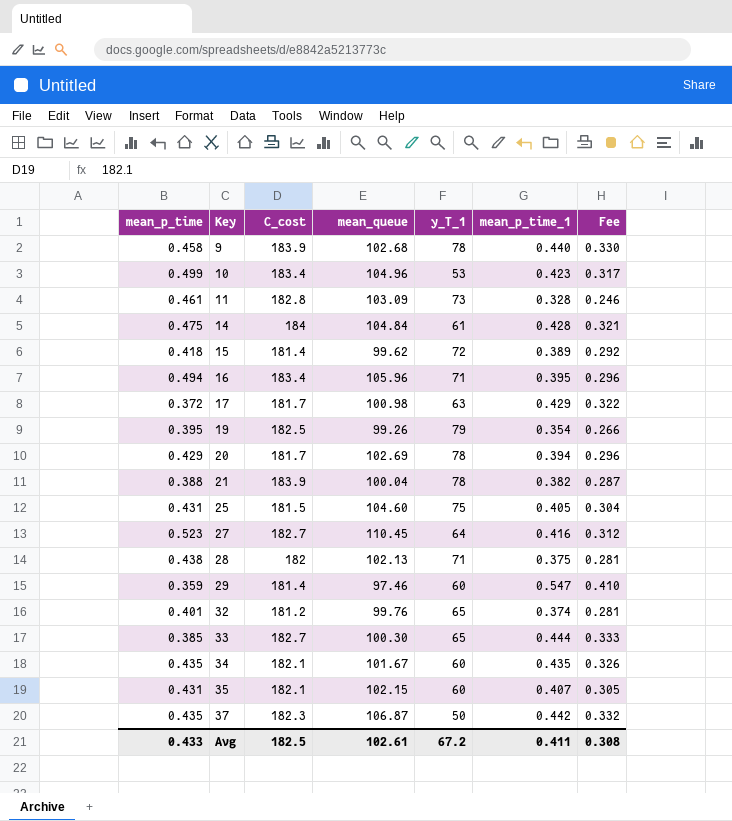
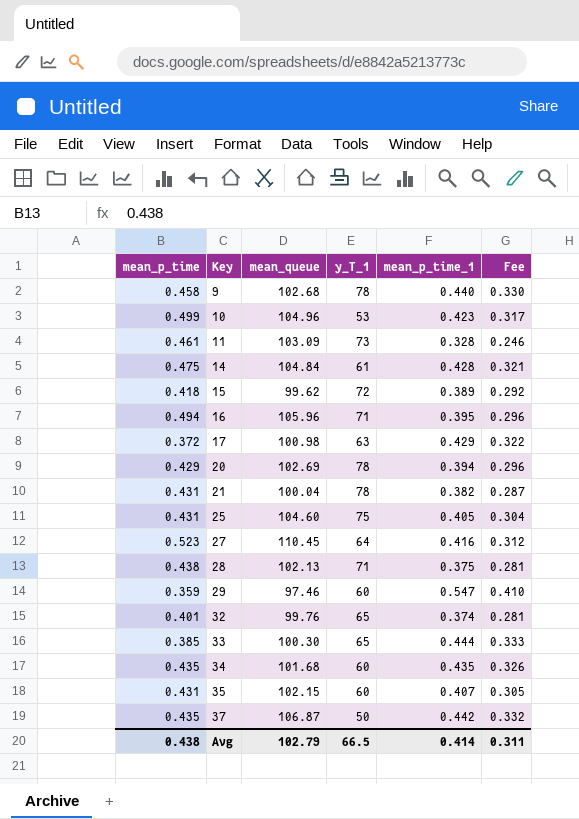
column C_cost | position: 3 -> none
row 19: 0.395 | 182.5 | 99.26 | 79 | 0.354 | 0.266 -> none
21 | mean_p_time: 0.388 -> 0.431
34 | mean_queue: 101.67 -> 101.68
Avg | mean_p_time: 0.433 -> 0.438
Avg | mean_queue: 102.61 -> 102.79
Avg | y_T_1: 67.2 -> 66.5
Avg | mean_p_time_1: 0.411 -> 0.414
Avg | Fee: 0.308 -> 0.311

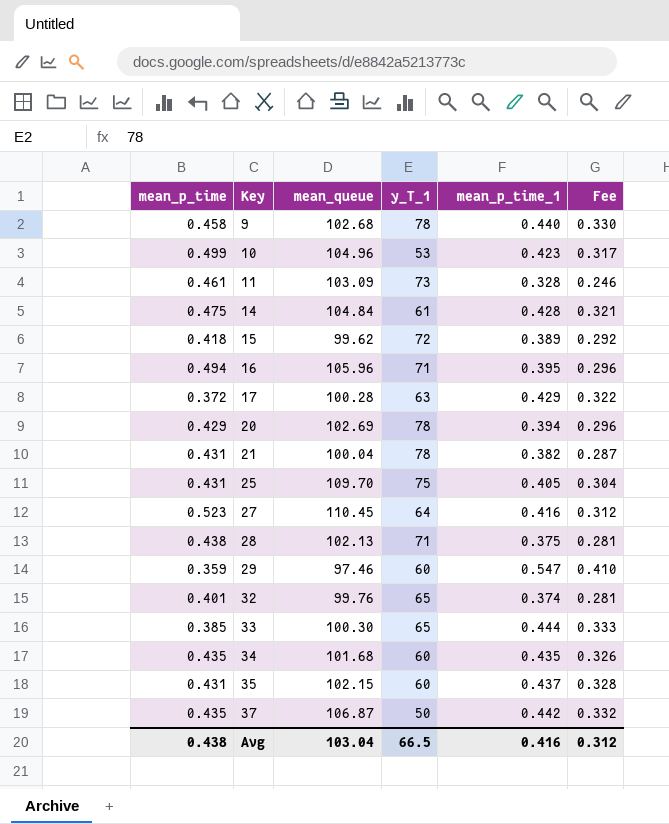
17 | mean_queue: 100.98 -> 100.28
25 | mean_queue: 104.60 -> 109.70
35 | mean_p_time_1: 0.407 -> 0.437
35 | Fee: 0.305 -> 0.328
Avg | mean_queue: 102.79 -> 103.04
Avg | mean_p_time_1: 0.414 -> 0.416
Avg | Fee: 0.311 -> 0.312

